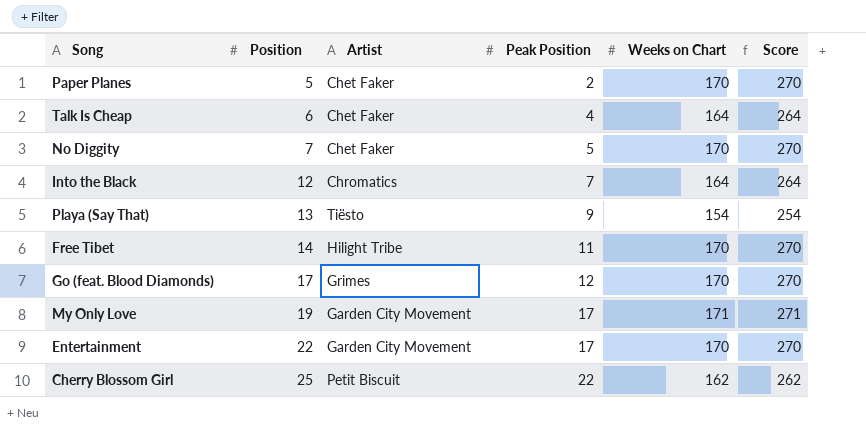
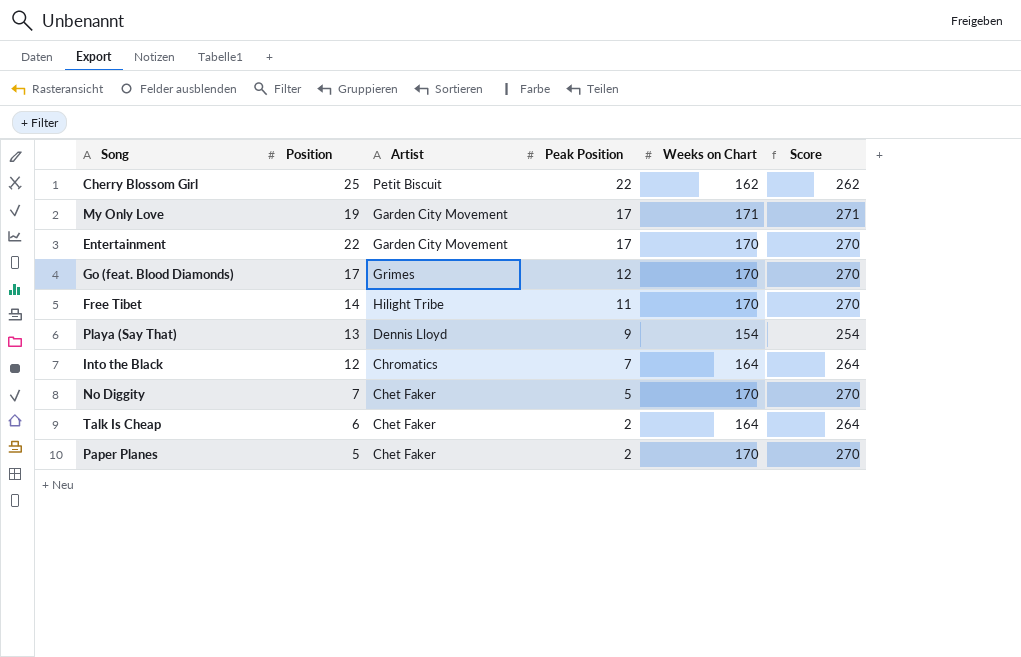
row order: Position ascending -> Peak Position descending
Playa (Say That) | Artist: Tiësto -> Dennis Lloyd
Talk Is Cheap | Peak Position: 4 -> 2

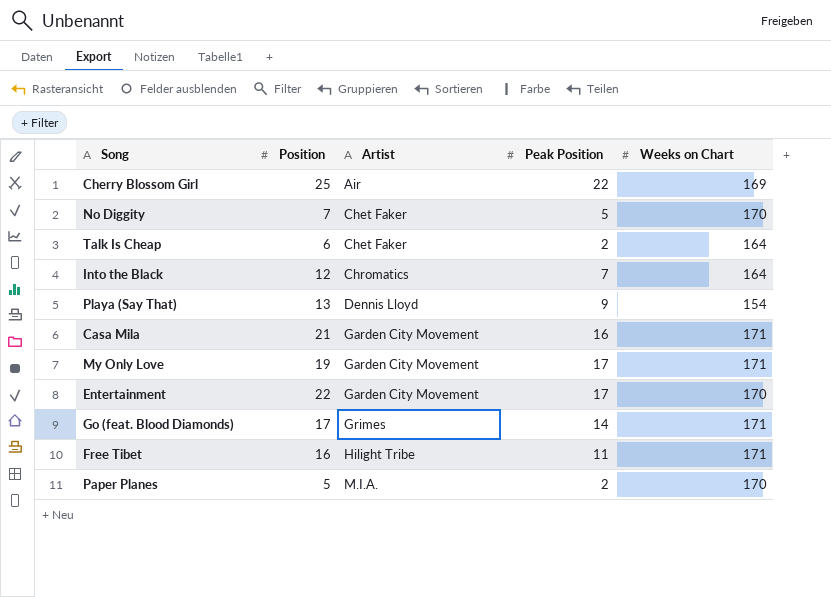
row order: Peak Position descending -> Artist ascending
column Score | formula: [Weeks on Chart] + 100 -> none
Cherry Blossom Girl | Artist: Petit Biscuit -> Air
Cherry Blossom Girl | Weeks on Chart: 162 -> 169
row Casa Mila: none -> 21 | Garden City Movement | 16 | 171
Go (feat. Blood Diamonds) | Peak Position: 12 -> 14
Go (feat. Blood Diamonds) | Weeks on Chart: 170 -> 171
Free Tibet | Position: 14 -> 16
Free Tibet | Weeks on Chart: 170 -> 171
Paper Planes | Artist: Chet Faker -> M.I.A.

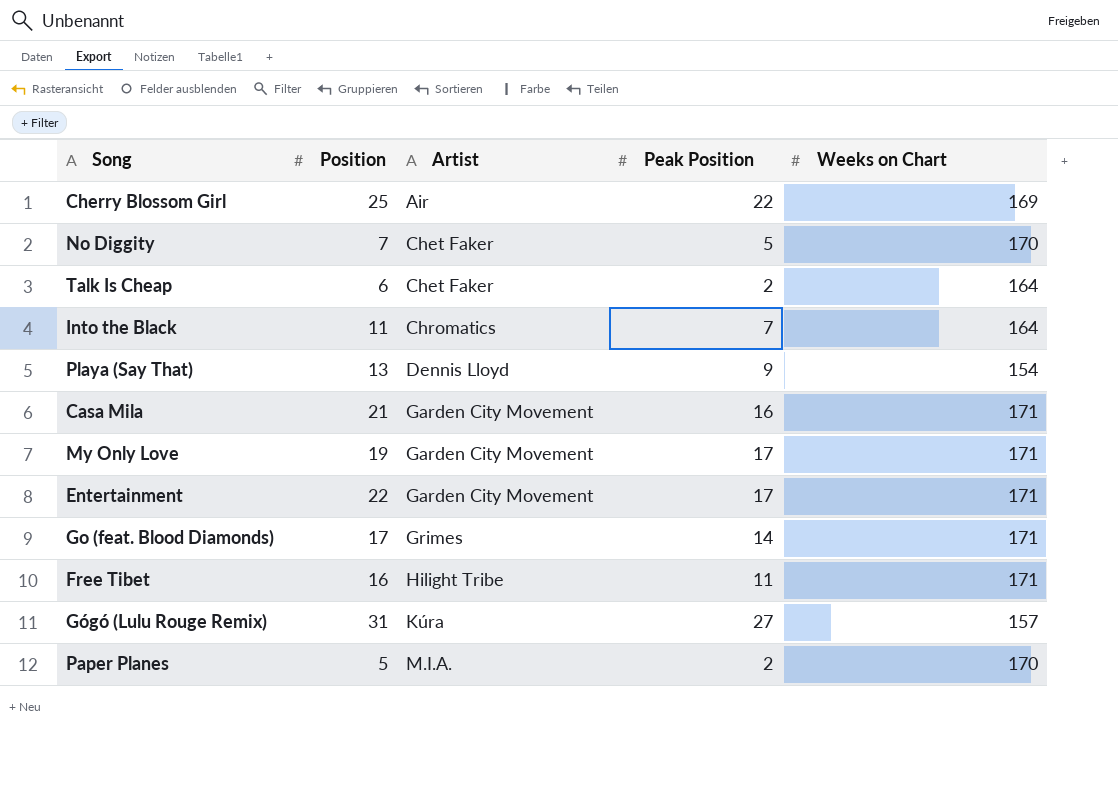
Into the Black | Position: 12 -> 11
Entertainment | Weeks on Chart: 170 -> 171
row Gógó (Lulu Rouge Remix): none -> 31 | Kúra | 27 | 157

